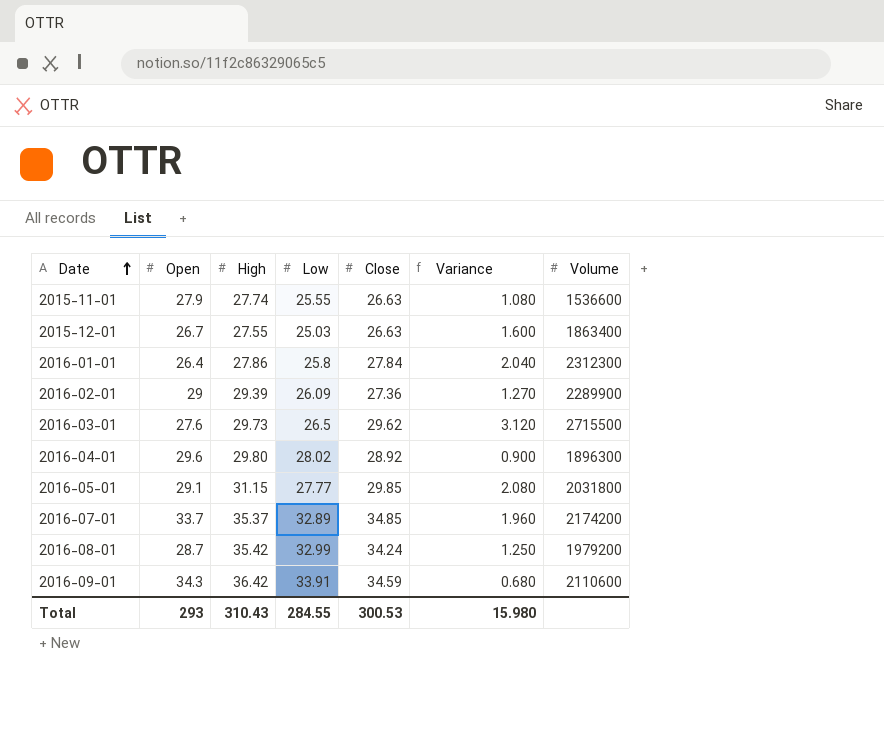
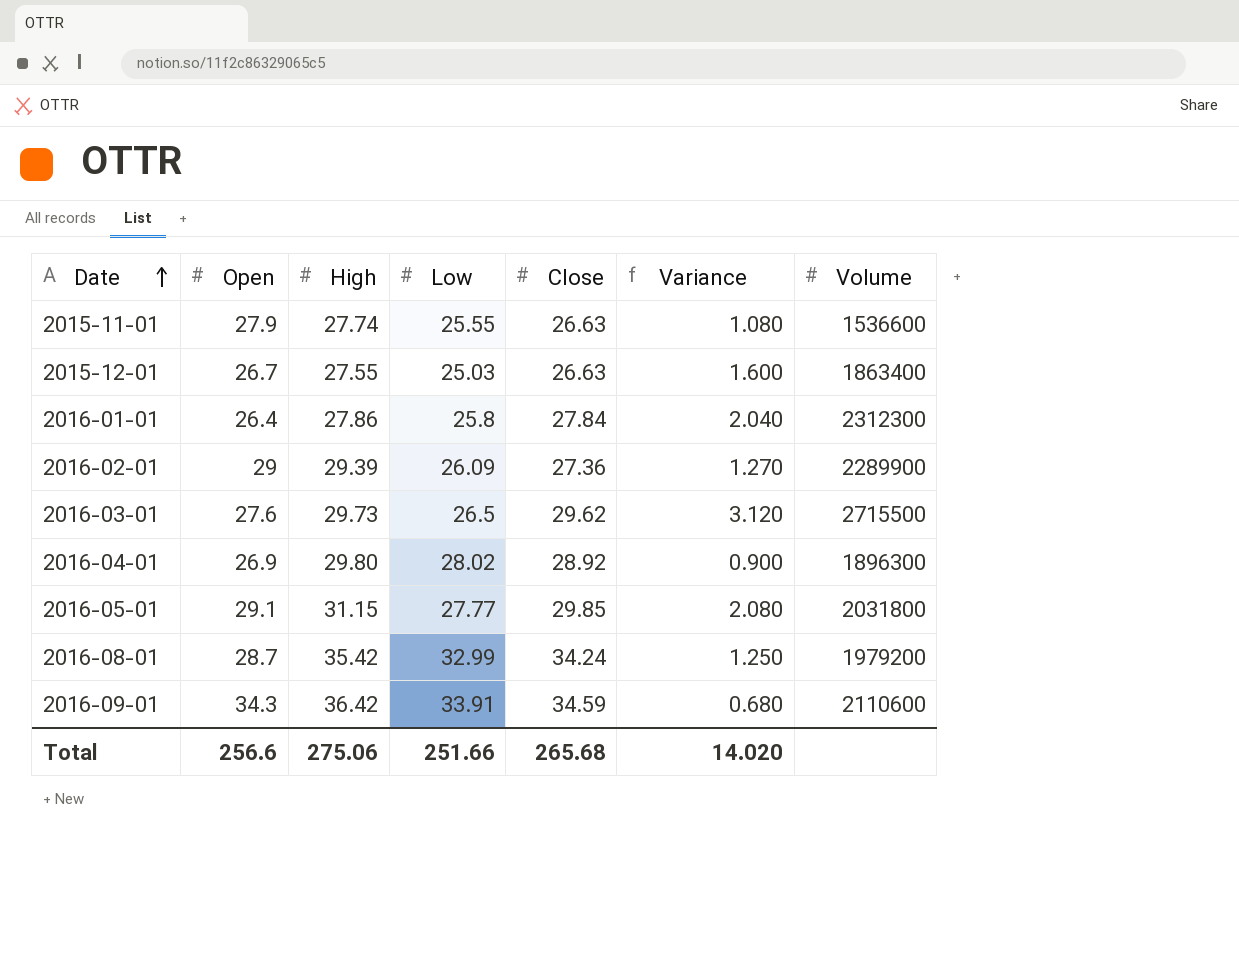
row 2016-07-01: 33.7 | 35.37 | 32.89 | 34.85 | 1.960 | 2174200 -> none
2016-04-01 | Open: 29.6 -> 26.9
Total | Open: 293 -> 256.6
Total | High: 310.43 -> 275.06
Total | Low: 284.55 -> 251.66
Total | Close: 300.53 -> 265.68
Total | Variance: 15.980 -> 14.020

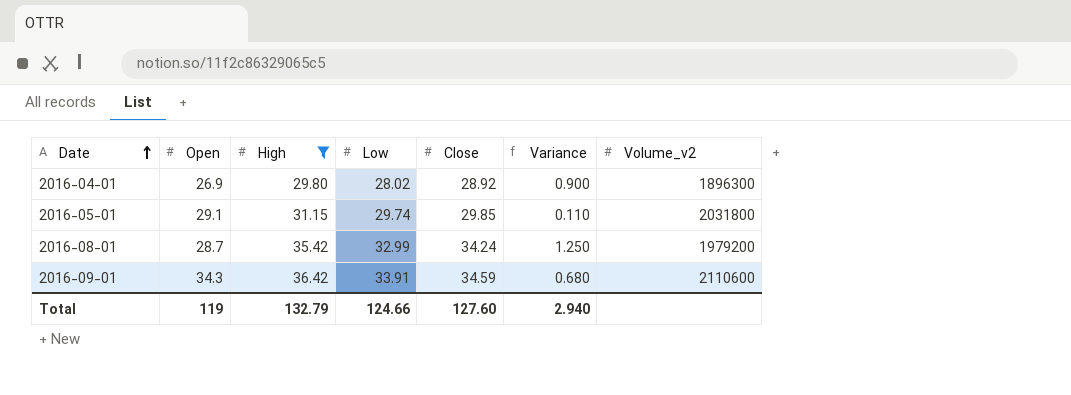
filter: none -> High >= 29.80
column name: Volume -> Volume_v2
2016-05-01 | Low: 27.77 -> 29.74
2016-05-01 | Variance: 2.080 -> 0.110
Total | Open: 256.6 -> 119
Total | High: 275.06 -> 132.79
Total | Low: 251.66 -> 124.66
Total | Close: 265.68 -> 127.60
Total | Variance: 14.020 -> 2.940

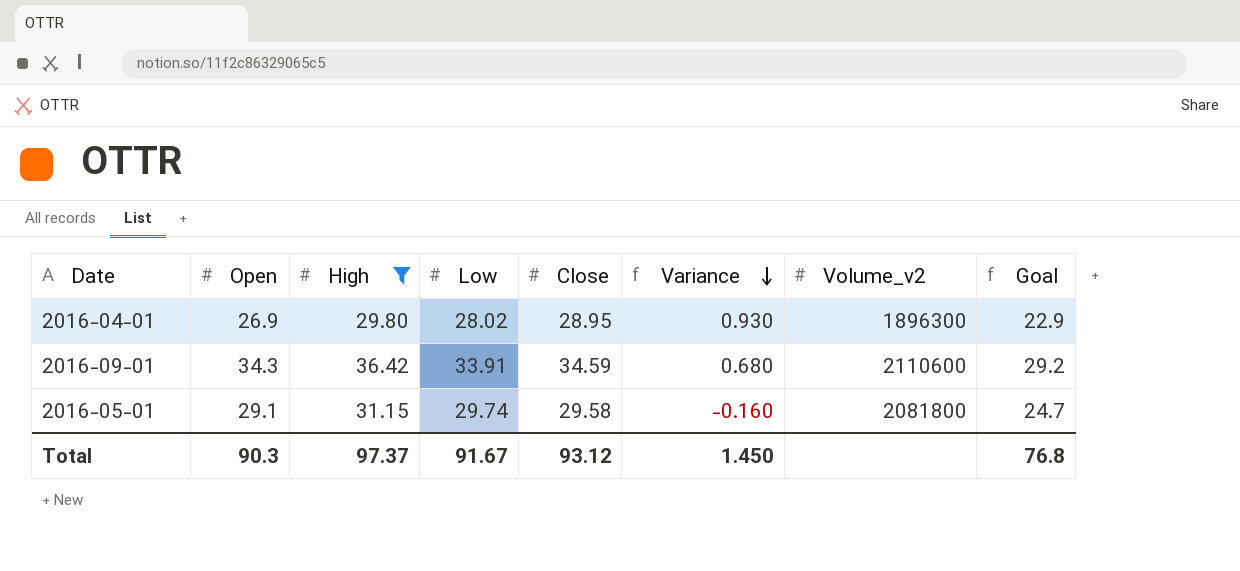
row order: Date ascending -> Variance descending
column Goal | formula: none -> [Open] * 0.85
row 2016-08-01: 28.7 | 35.42 | 32.99 | 34.24 | 1.250 | 1979200 -> none
2016-04-01 | Close: 28.92 -> 28.95
2016-04-01 | Variance: 0.900 -> 0.930
2016-05-01 | Close: 29.85 -> 29.58
2016-05-01 | Variance: 0.110 -> -0.160
2016-05-01 | Volume_v2: 2031800 -> 2081800
Total | Open: 119 -> 90.3
Total | High: 132.79 -> 97.37
Total | Low: 124.66 -> 91.67
Total | Close: 127.60 -> 93.12
Total | Variance: 2.940 -> 1.450

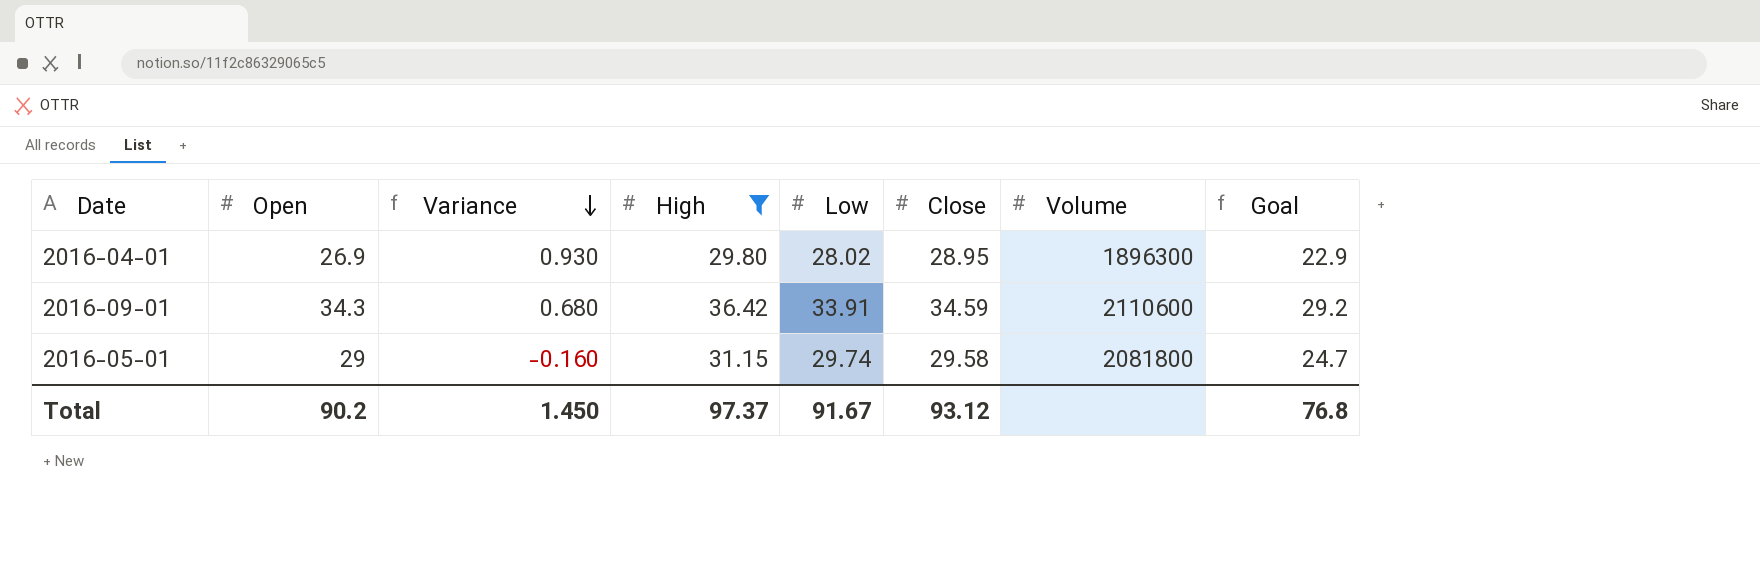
column Variance | position: 6 -> 3
column name: Volume_v2 -> Volume
2016-05-01 | Open: 29.1 -> 29
Total | Open: 90.3 -> 90.2

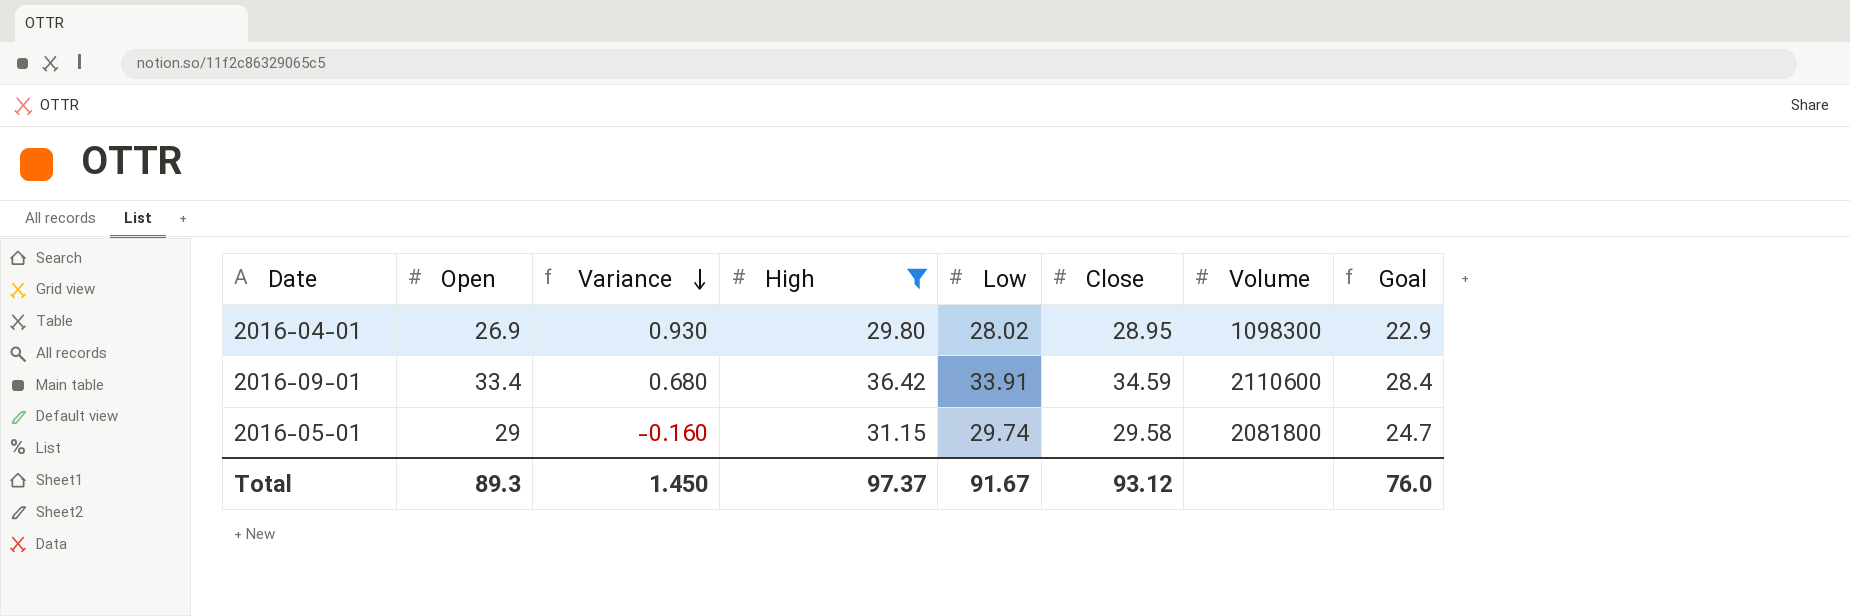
2016-04-01 | Volume: 1896300 -> 1098300
2016-09-01 | Open: 34.3 -> 33.4
2016-09-01 | Goal: 29.2 -> 28.4
Total | Open: 90.2 -> 89.3
Total | Goal: 76.8 -> 76.0

